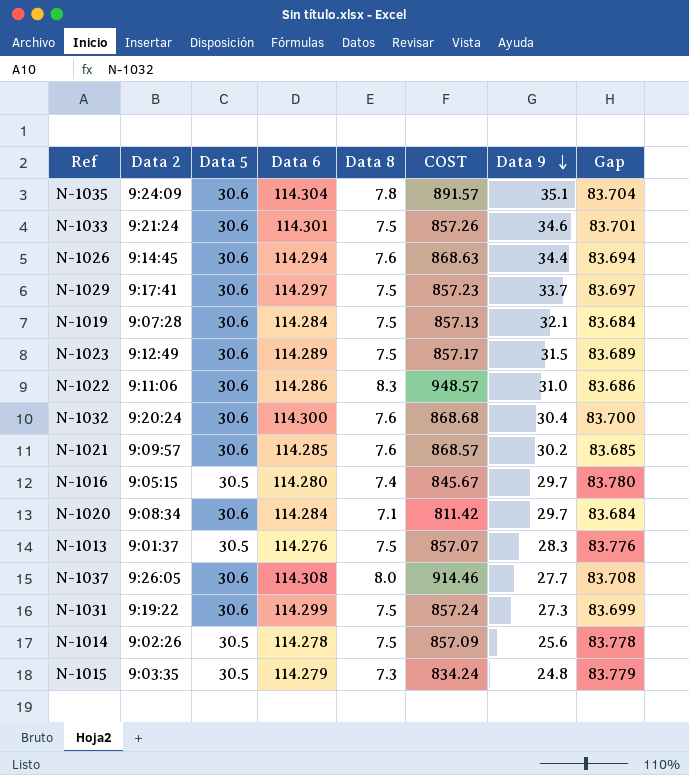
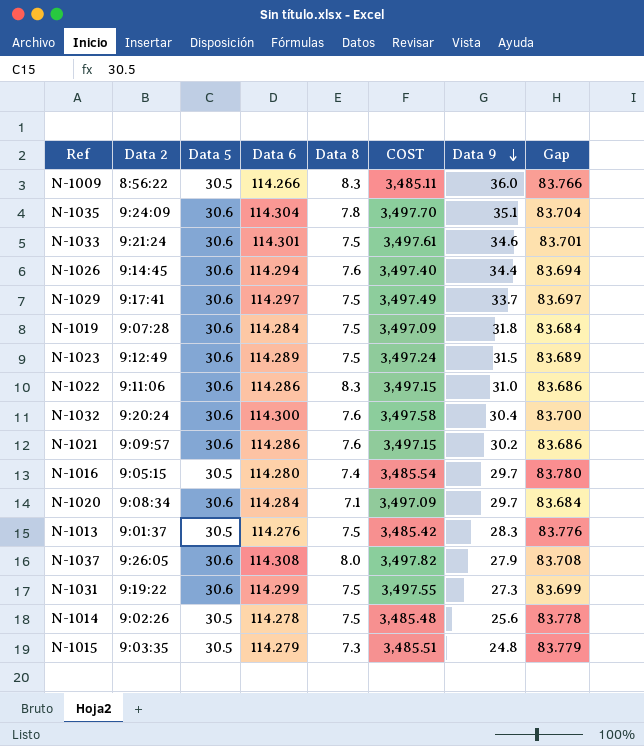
column COST | formula: [Data 6] * [Data 8] -> [Data 5] * [Data 6]
row N-1009: none -> 8:56:22 | 30.5 | 114.266 | 8.3 | 3,485.11 | 36.0 | 83.766
N-1019 | Data 9: 32.1 -> 31.8
N-1021 | Data 6: 114.285 -> 114.286
N-1021 | Gap: 83.685 -> 83.686
N-1037 | Data 9: 27.7 -> 27.9

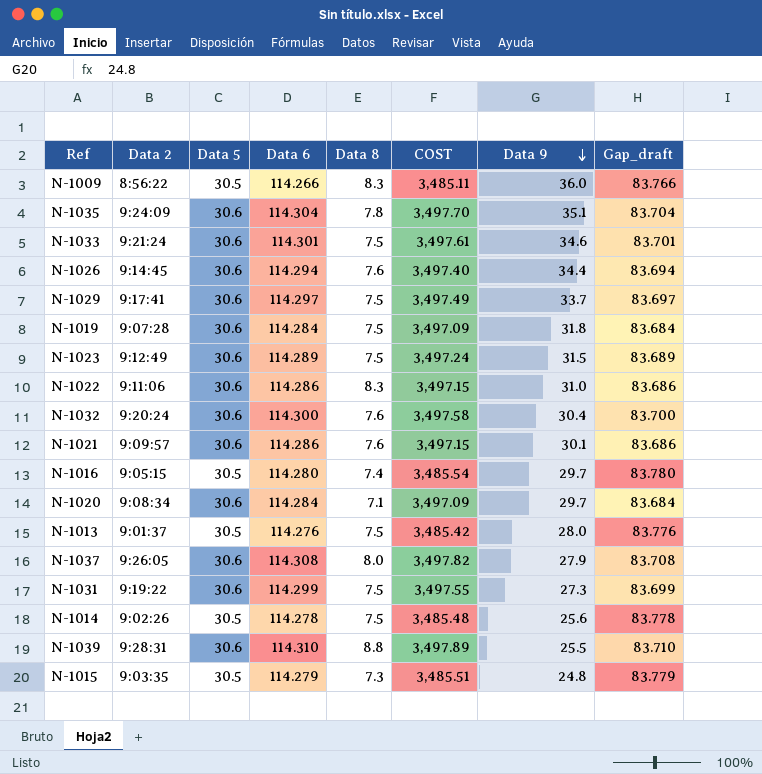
column name: Gap -> Gap_draft
N-1021 | Data 9: 30.2 -> 30.1
N-1013 | Data 9: 28.3 -> 28.0
row N-1039: none -> 9:28:31 | 30.6 | 114.310 | 8.8 | 3,497.89 | 25.5 | 83.710

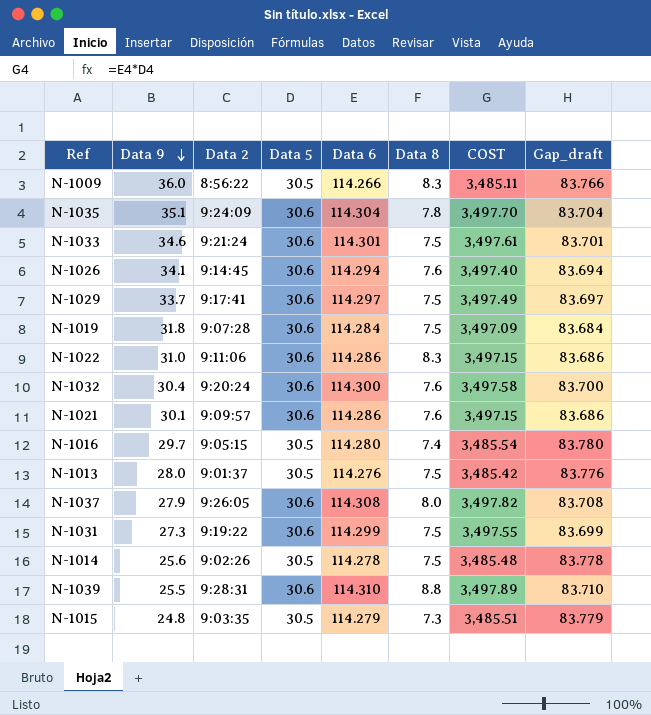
column Data 9 | position: 7 -> 2
row N-1023: 9:12:49 | 30.6 | 114.289 | 7.5 | 3,497.24 | 31.5 | 83.689 -> none
row N-1020: 9:08:34 | 30.6 | 114.284 | 7.1 | 3,497.09 | 29.7 | 83.684 -> none
N-1026 | Data 9: 34.4 -> 34.1

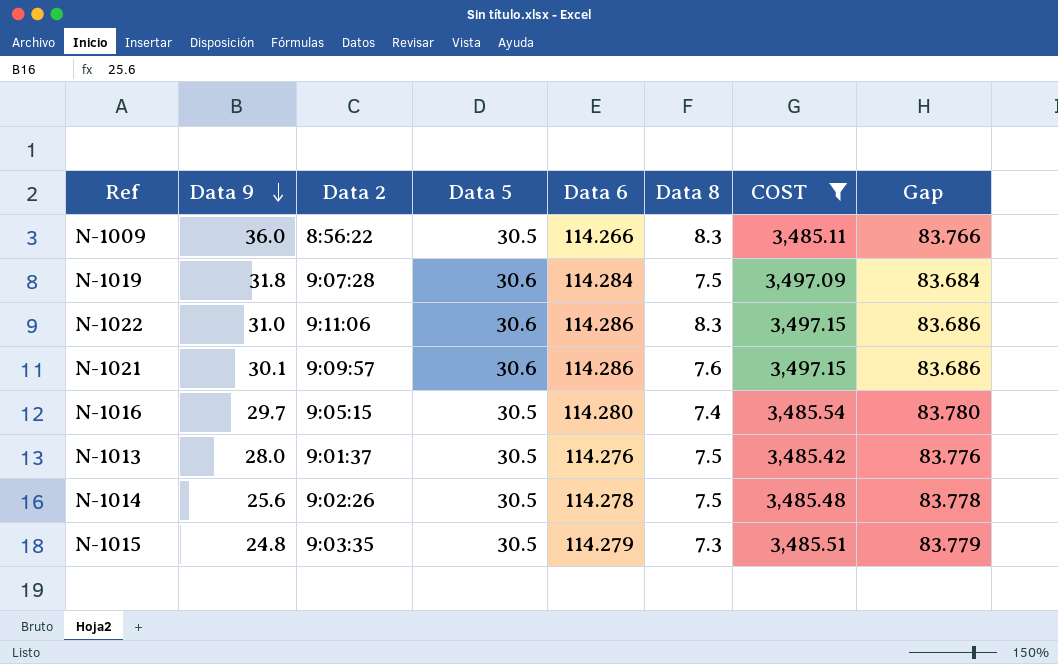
filter: none -> COST <= 3,497.15
column name: Gap_draft -> Gap

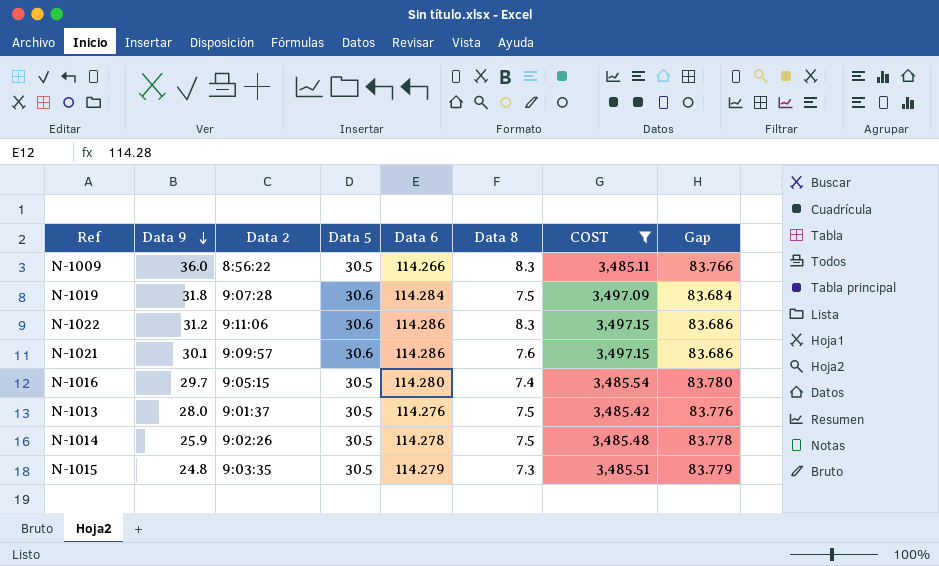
N-1022 | Data 9: 31.0 -> 31.2
N-1014 | Data 9: 25.6 -> 25.9

